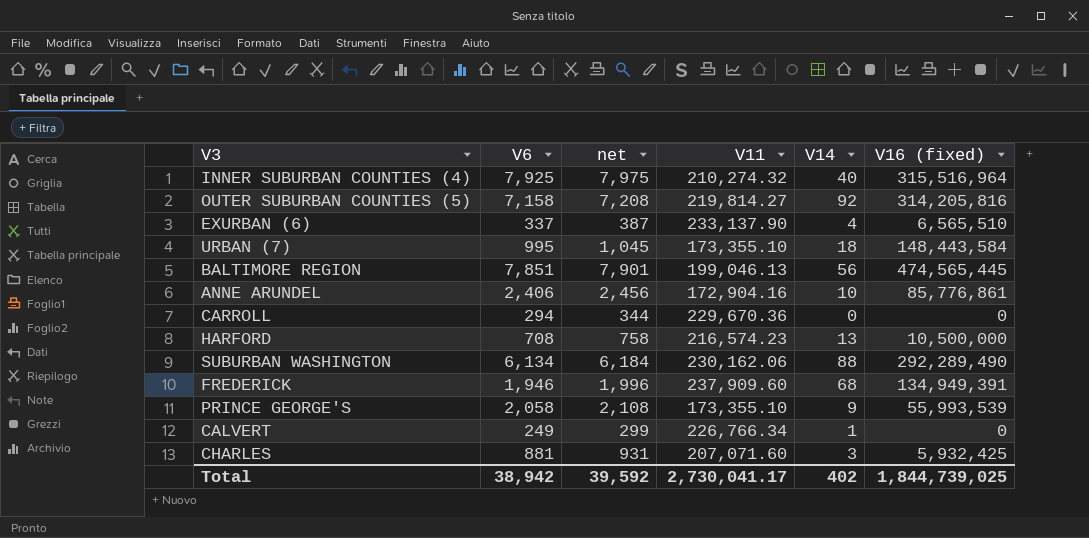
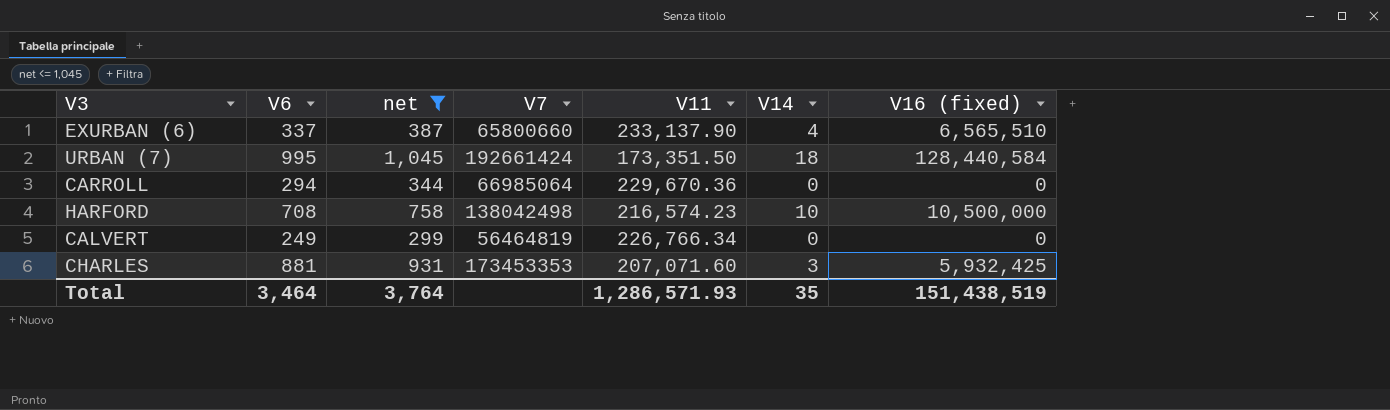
filter: none -> net <= 1,045
column V7 | position: none -> 4
URBAN (7) | V11: 173,355.10 -> 173,351.50
URBAN (7) | V16 (fixed): 148,443,584 -> 128,440,584
HARFORD | V14: 13 -> 10
CALVERT | V14: 1 -> 0
Total | V6: 38,942 -> 3,464
Total | net: 39,592 -> 3,764
Total | V11: 2,730,041.17 -> 1,286,571.93
Total | V14: 402 -> 35
Total | V16 (fixed): 1,844,739,025 -> 151,438,519

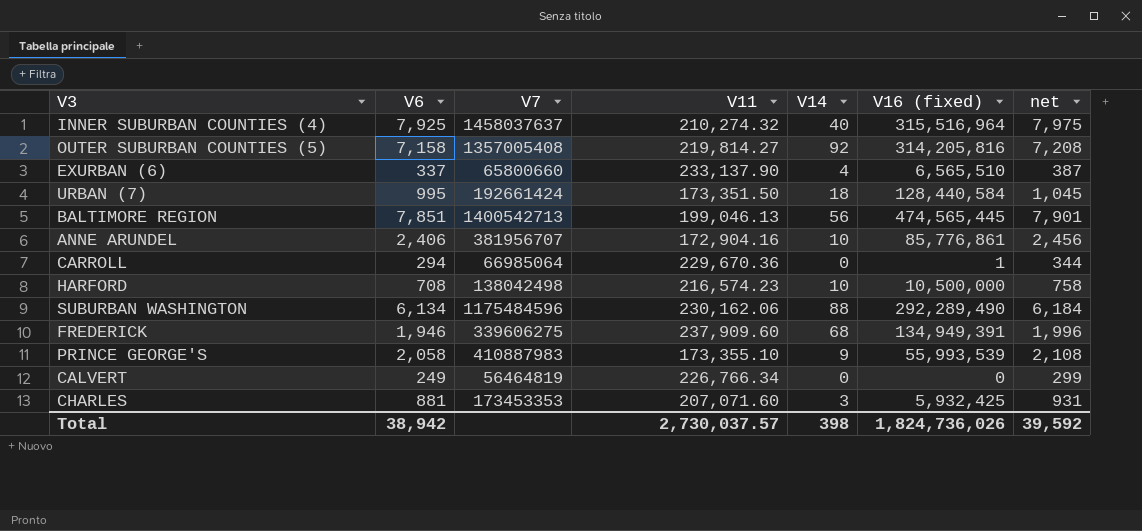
filter: net <= 1,045 -> none
column net | position: 3 -> 7
CARROLL | V16 (fixed): 0 -> 1
Total | V6: 3,464 -> 38,942
Total | V11: 1,286,571.93 -> 2,730,037.57
Total | V14: 35 -> 398
Total | V16 (fixed): 151,438,519 -> 1,824,736,026
Total | net: 3,764 -> 39,592

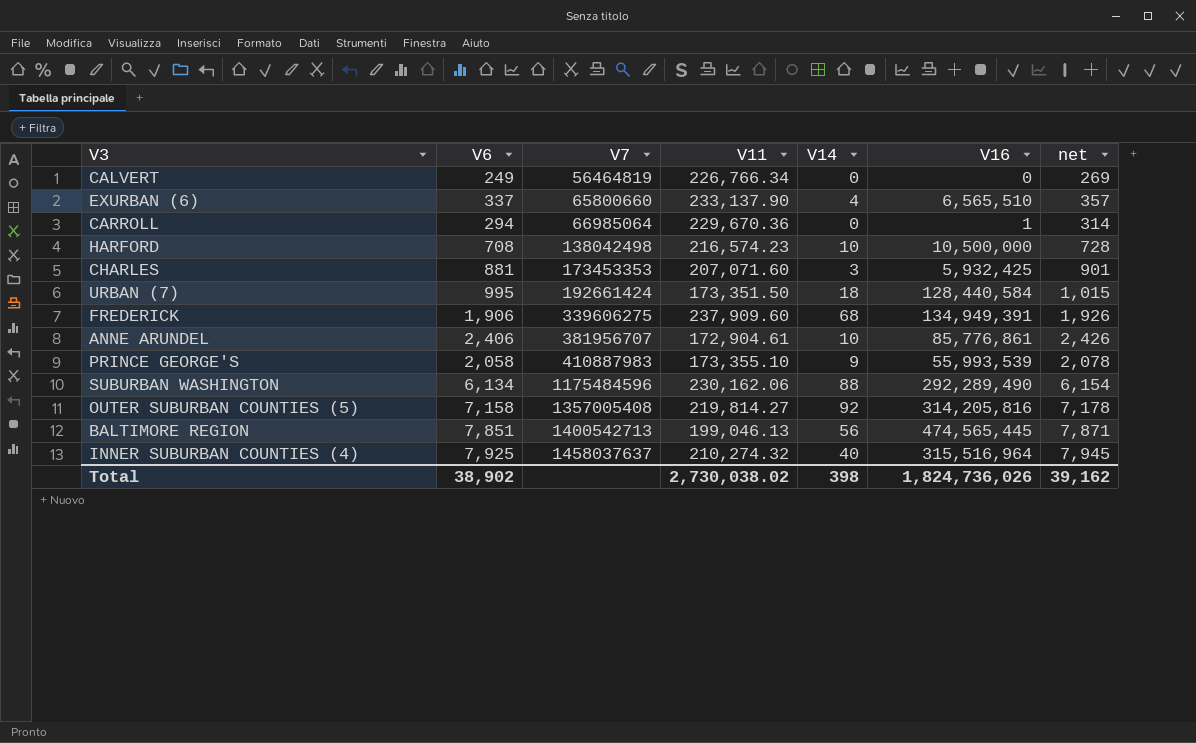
row order: none -> V7 ascending
column name: V16 (fixed) -> V16
column net | formula: [V6] + 50 -> [V6] + 20
FREDERICK | V6: 1,946 -> 1,906
ANNE ARUNDEL | V11: 172,904.16 -> 172,904.61
Total | V6: 38,942 -> 38,902
Total | V11: 2,730,037.57 -> 2,730,038.02
Total | net: 39,592 -> 39,162

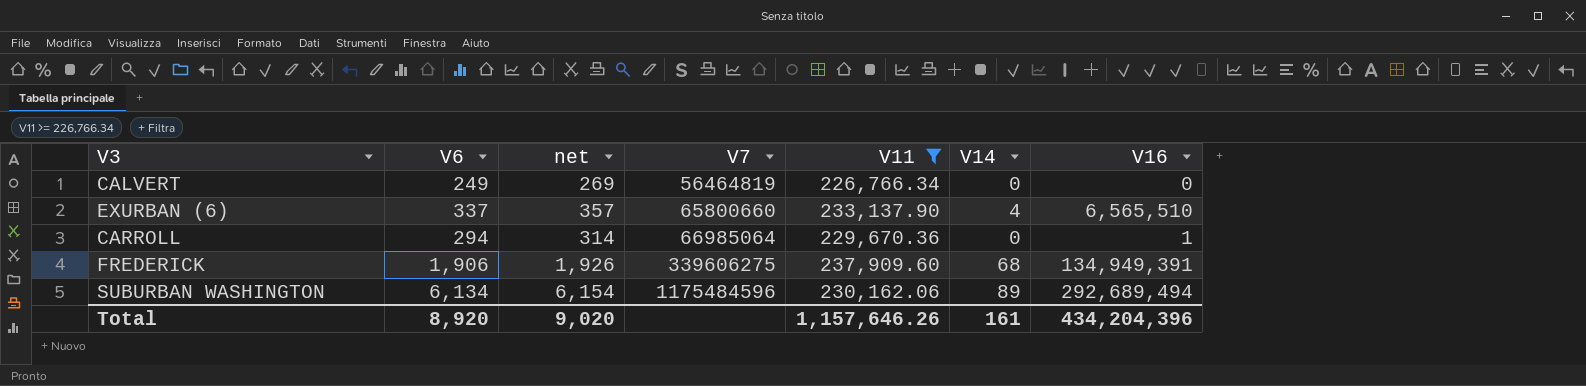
filter: none -> V11 >= 226,766.34
column net | position: 7 -> 3
SUBURBAN WASHINGTON | V14: 88 -> 89
SUBURBAN WASHINGTON | V16: 292,289,490 -> 292,689,494
Total | V6: 38,902 -> 8,920
Total | net: 39,162 -> 9,020
Total | V11: 2,730,038.02 -> 1,157,646.26
Total | V14: 398 -> 161
Total | V16: 1,824,736,026 -> 434,204,396

